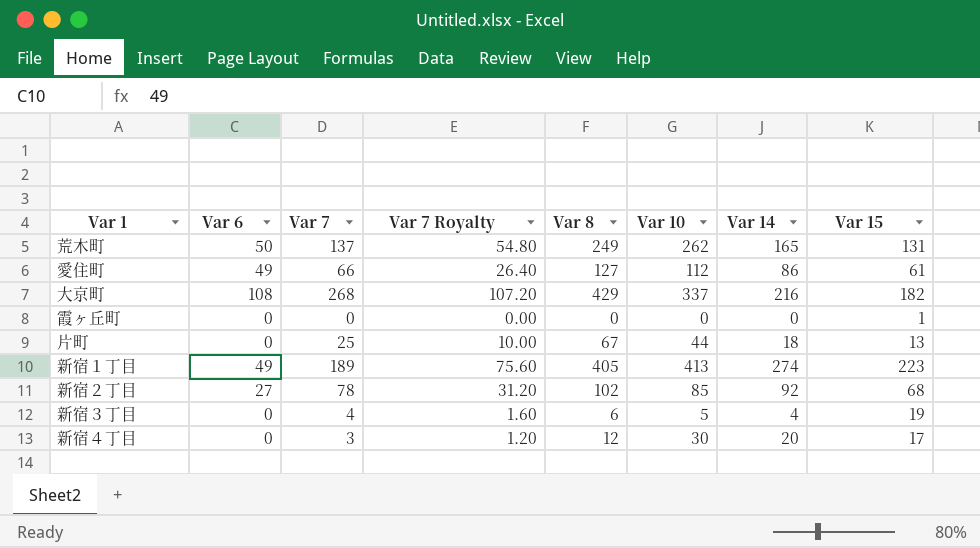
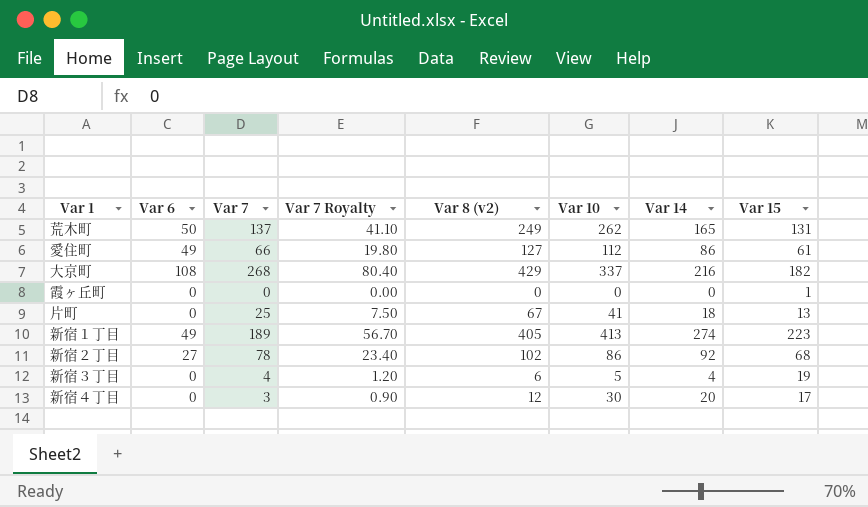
column Var 7 Royalty | formula: [Var 7] * 0.4 -> [Var 7] * 0.3
column name: Var 8 -> Var 8 (v2)
片町 | Var 10: 44 -> 41
新宿２丁目 | Var 10: 85 -> 86

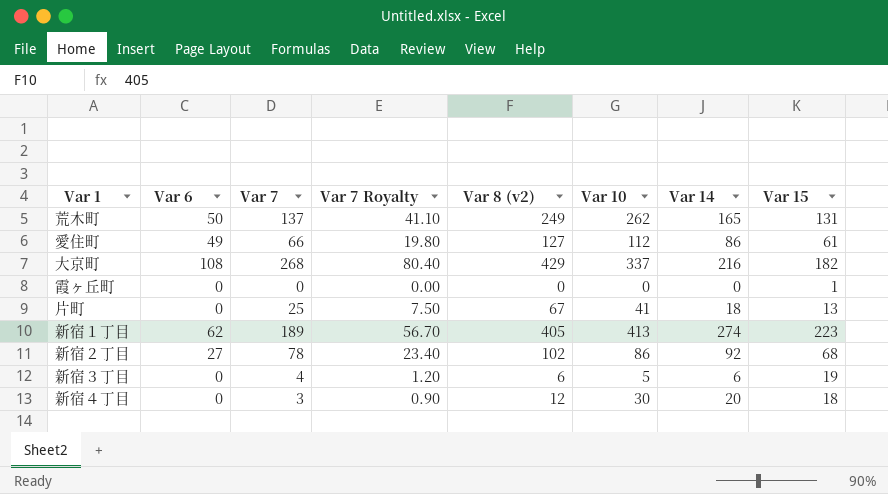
新宿１丁目 | Var 6: 49 -> 62
新宿３丁目 | Var 14: 4 -> 6
新宿４丁目 | Var 15: 17 -> 18

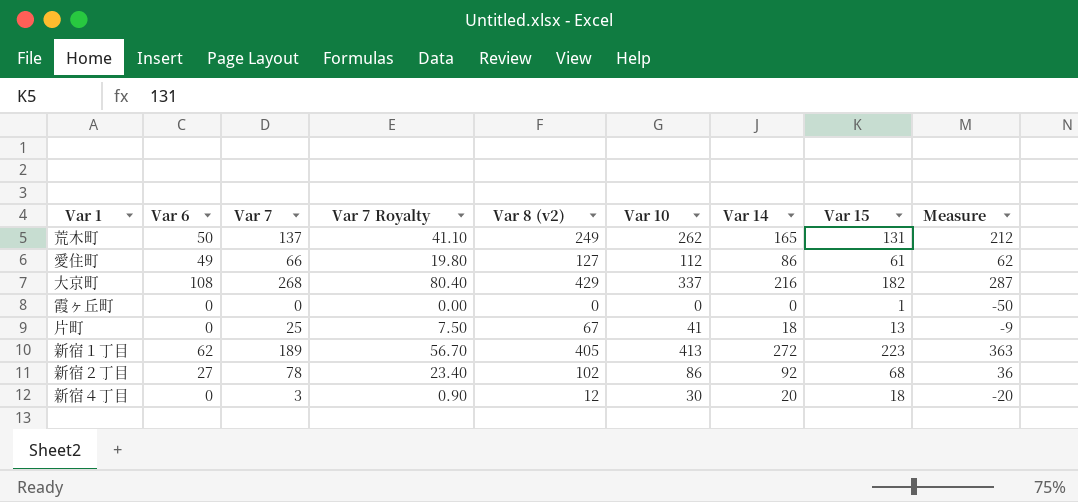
column Measure | formula: none -> [Var 10] - 50
row 新宿３丁目: 0 | 4 | 1.20 | 6 | 5 | 6 | 19 -> none
新宿１丁目 | Var 14: 274 -> 272

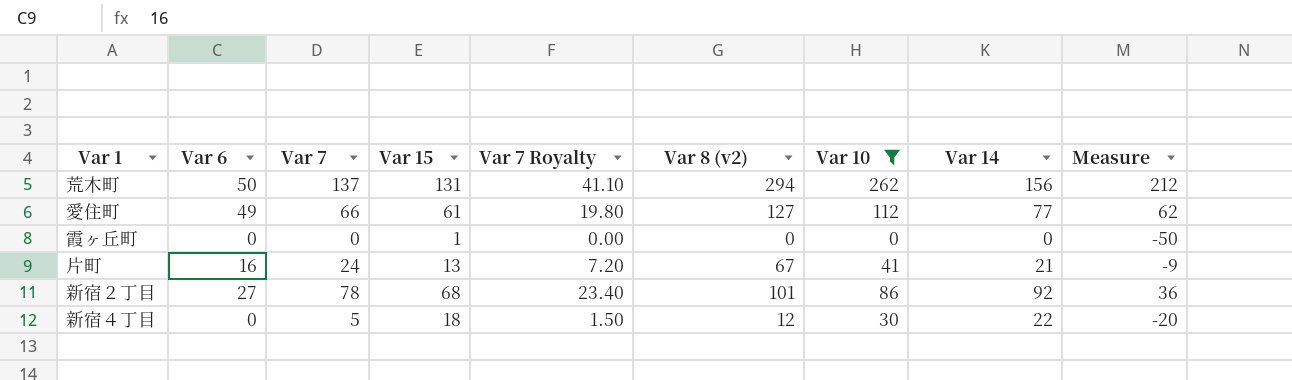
filter: none -> Var 10 <= 262
column Var 15 | position: 8 -> 4
荒木町 | Var 8 (v2): 249 -> 294
荒木町 | Var 14: 165 -> 156
愛住町 | Var 14: 86 -> 77
片町 | Var 6: 0 -> 16
片町 | Var 7: 25 -> 24
片町 | Var 7 Royalty: 7.50 -> 7.20
片町 | Var 14: 18 -> 21
新宿２丁目 | Var 8 (v2): 102 -> 101
新宿４丁目 | Var 7: 3 -> 5
新宿４丁目 | Var 7 Royalty: 0.90 -> 1.50
新宿４丁目 | Var 14: 20 -> 22

